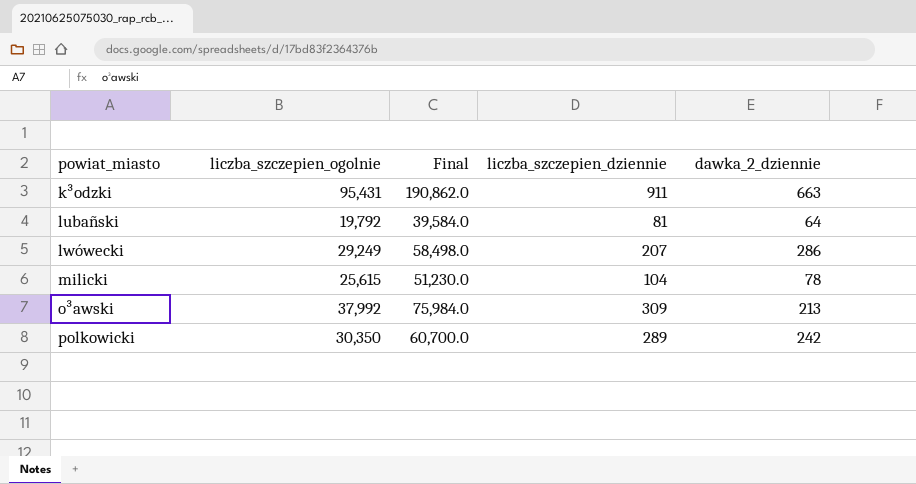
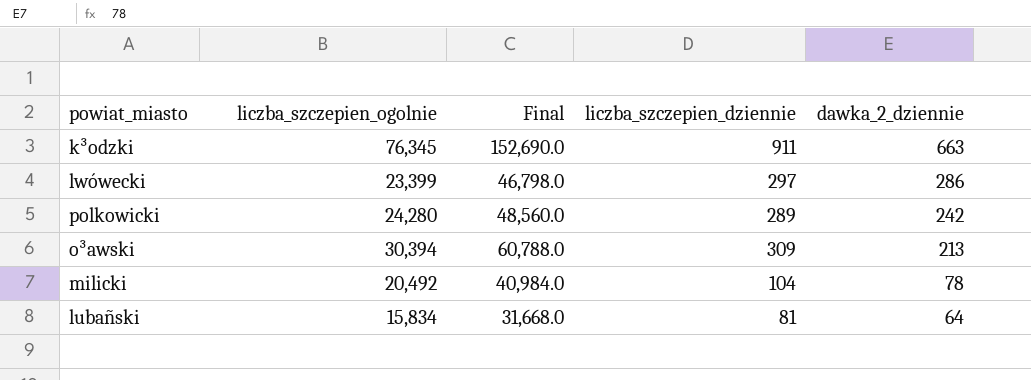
row order: powiat_miasto ascending -> dawka_2_dziennie descending
k³odzki | liczba_szczepien_ogolnie: 95,431 -> 76,345
k³odzki | Final: 190,862.0 -> 152,690.0
lwówecki | liczba_szczepien_ogolnie: 29,249 -> 23,399
lwówecki | Final: 58,498.0 -> 46,798.0
lwówecki | liczba_szczepien_dziennie: 207 -> 297
polkowicki | liczba_szczepien_ogolnie: 30,350 -> 24,280
polkowicki | Final: 60,700.0 -> 48,560.0
o³awski | liczba_szczepien_ogolnie: 37,992 -> 30,394
o³awski | Final: 75,984.0 -> 60,788.0
milicki | liczba_szczepien_ogolnie: 25,615 -> 20,492
milicki | Final: 51,230.0 -> 40,984.0
lubañski | liczba_szczepien_ogolnie: 19,792 -> 15,834
lubañski | Final: 39,584.0 -> 31,668.0

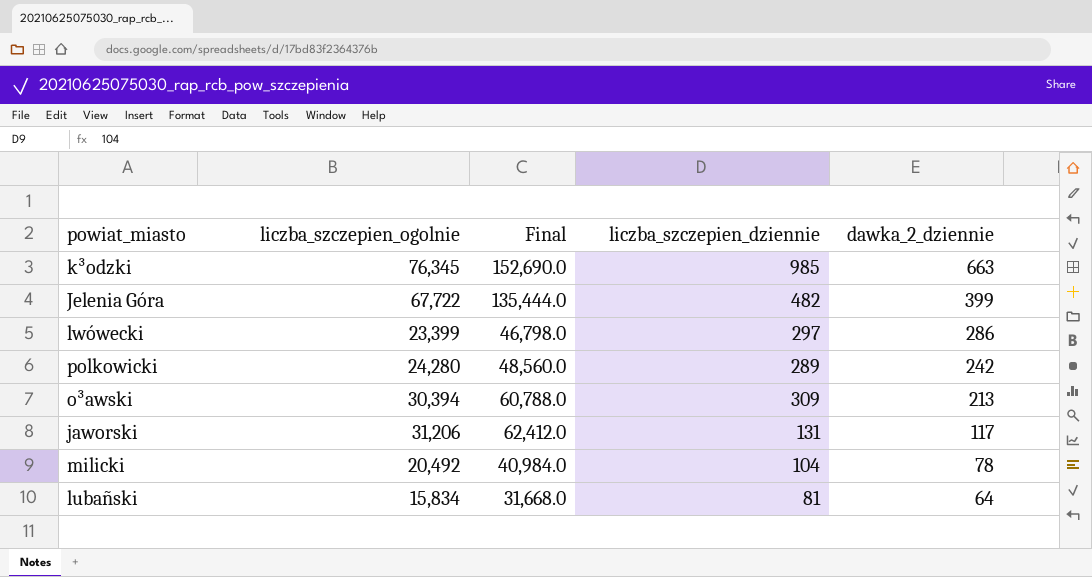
k³odzki | liczba_szczepien_dziennie: 911 -> 985
row Jelenia Góra: none -> 67,722 | 135,444.0 | 482 | 399
row jaworski: none -> 31,206 | 62,412.0 | 131 | 117

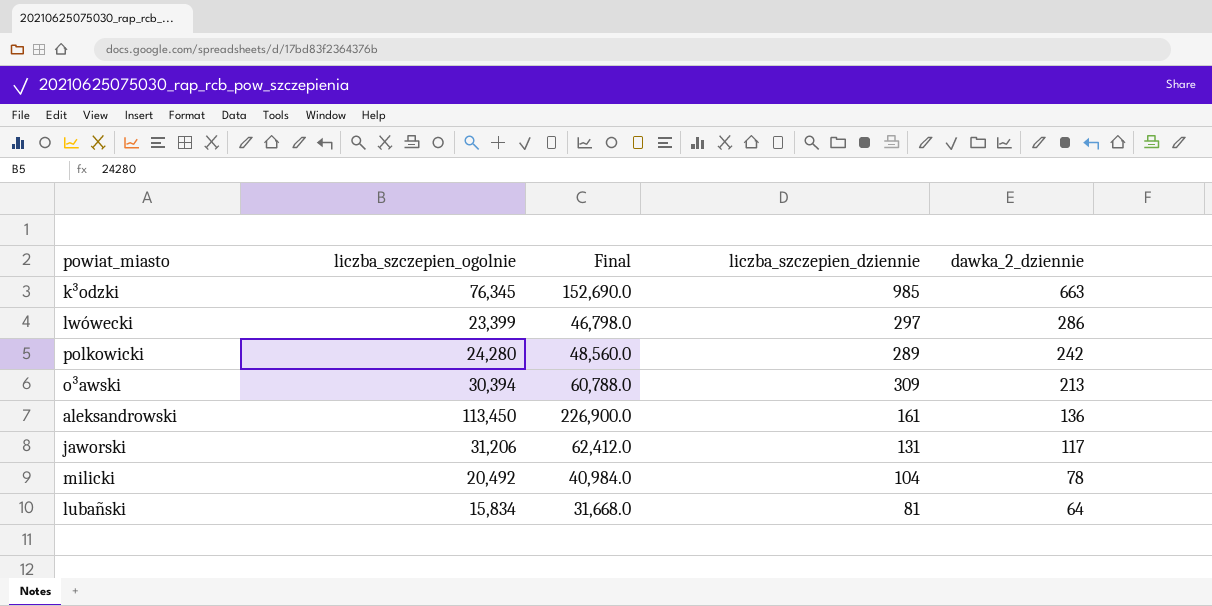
row Jelenia Góra: 67,722 | 135,444.0 | 482 | 399 -> none
row aleksandrowski: none -> 113,450 | 226,900.0 | 161 | 136

